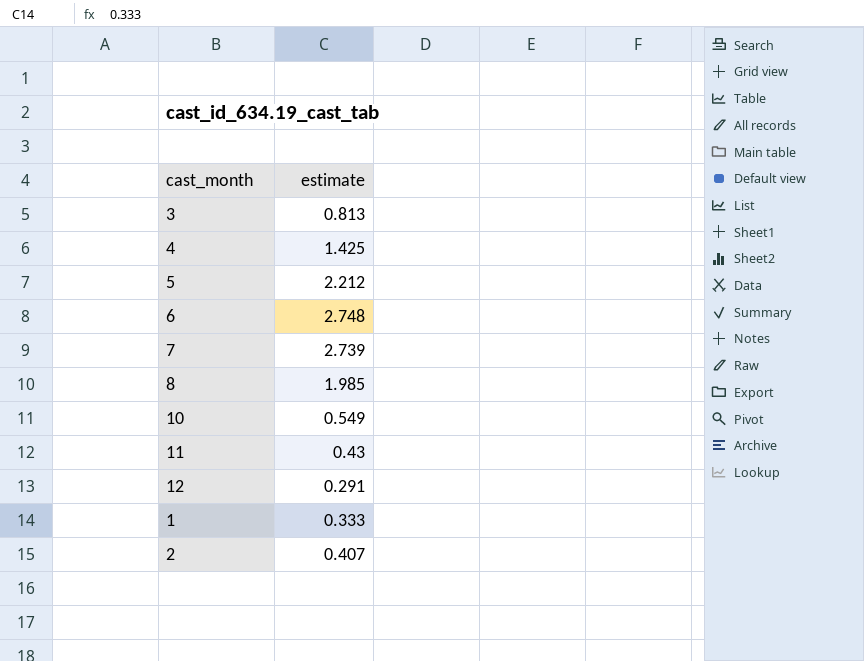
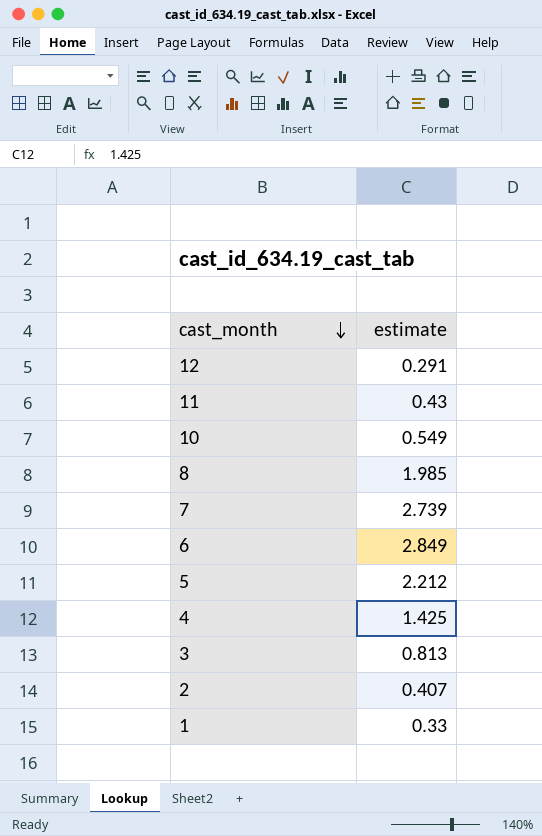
row order: none -> cast_month descending
6 | estimate: 2.748 -> 2.849
1 | estimate: 0.333 -> 0.33

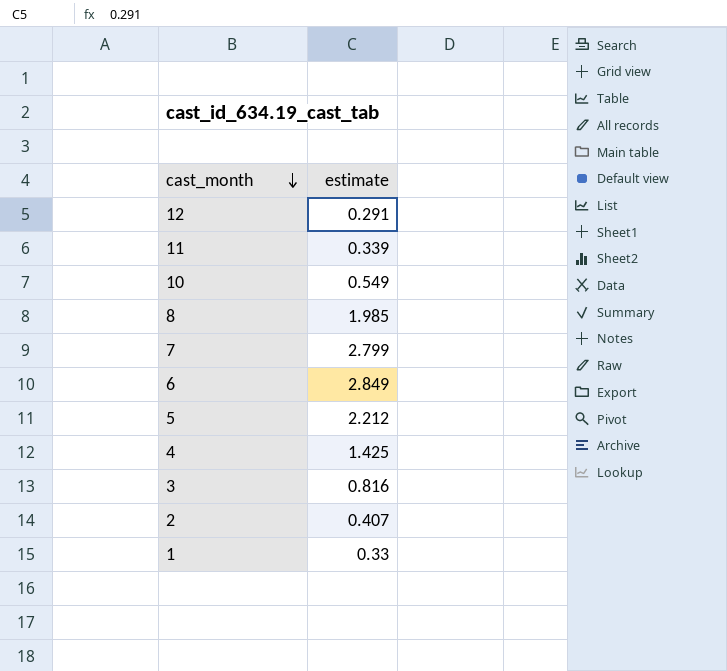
11 | estimate: 0.43 -> 0.339
7 | estimate: 2.739 -> 2.799
3 | estimate: 0.813 -> 0.816

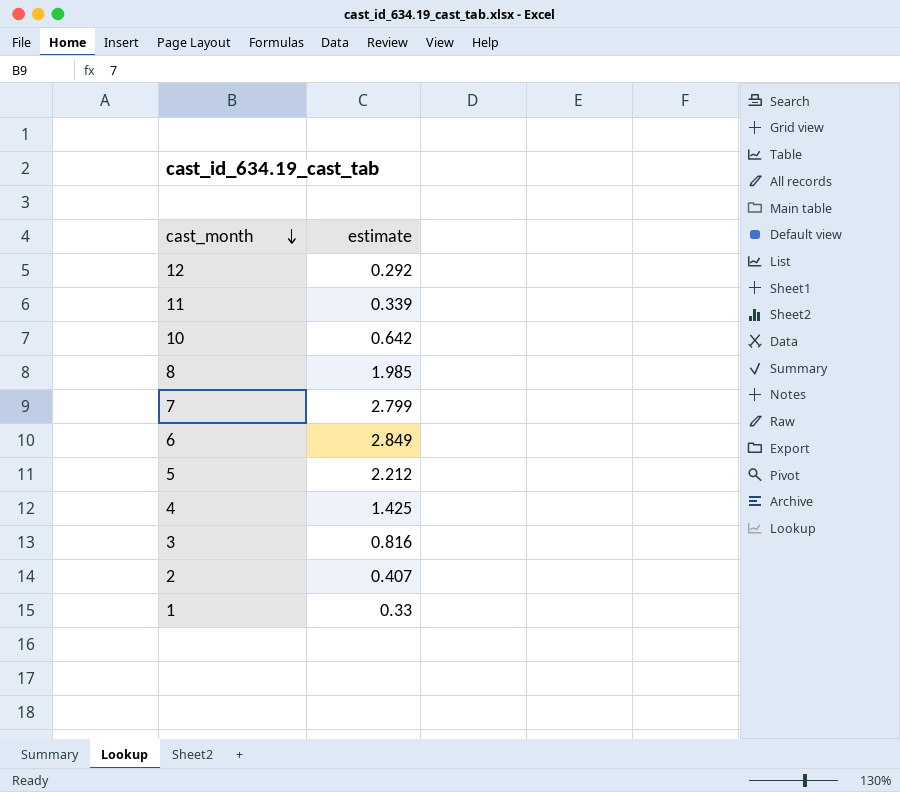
12 | estimate: 0.291 -> 0.292
10 | estimate: 0.549 -> 0.642

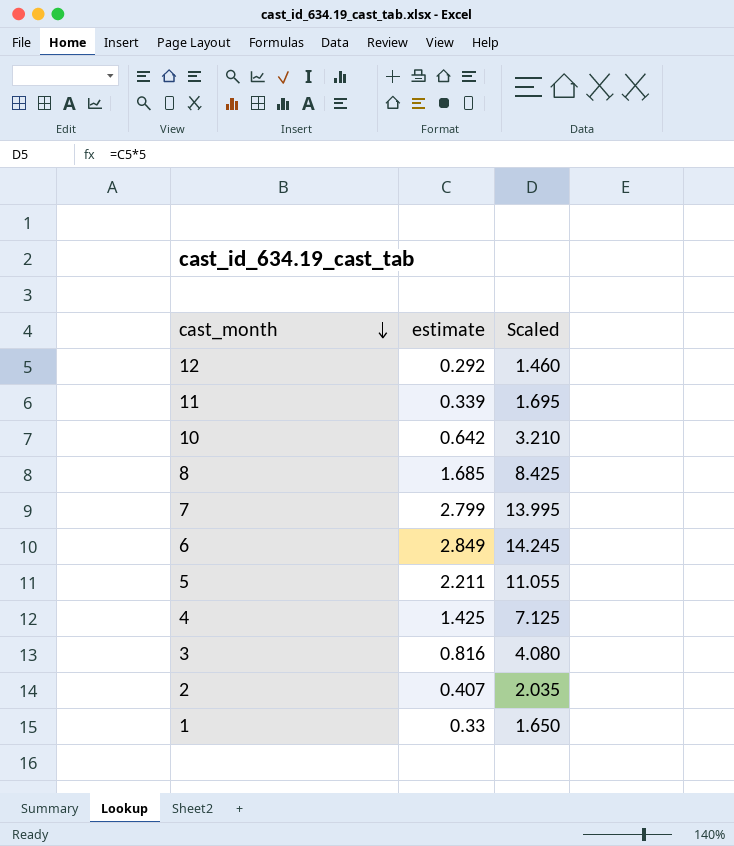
column Scaled | formula: none -> [estimate] * 5
8 | estimate: 1.985 -> 1.685
5 | estimate: 2.212 -> 2.211

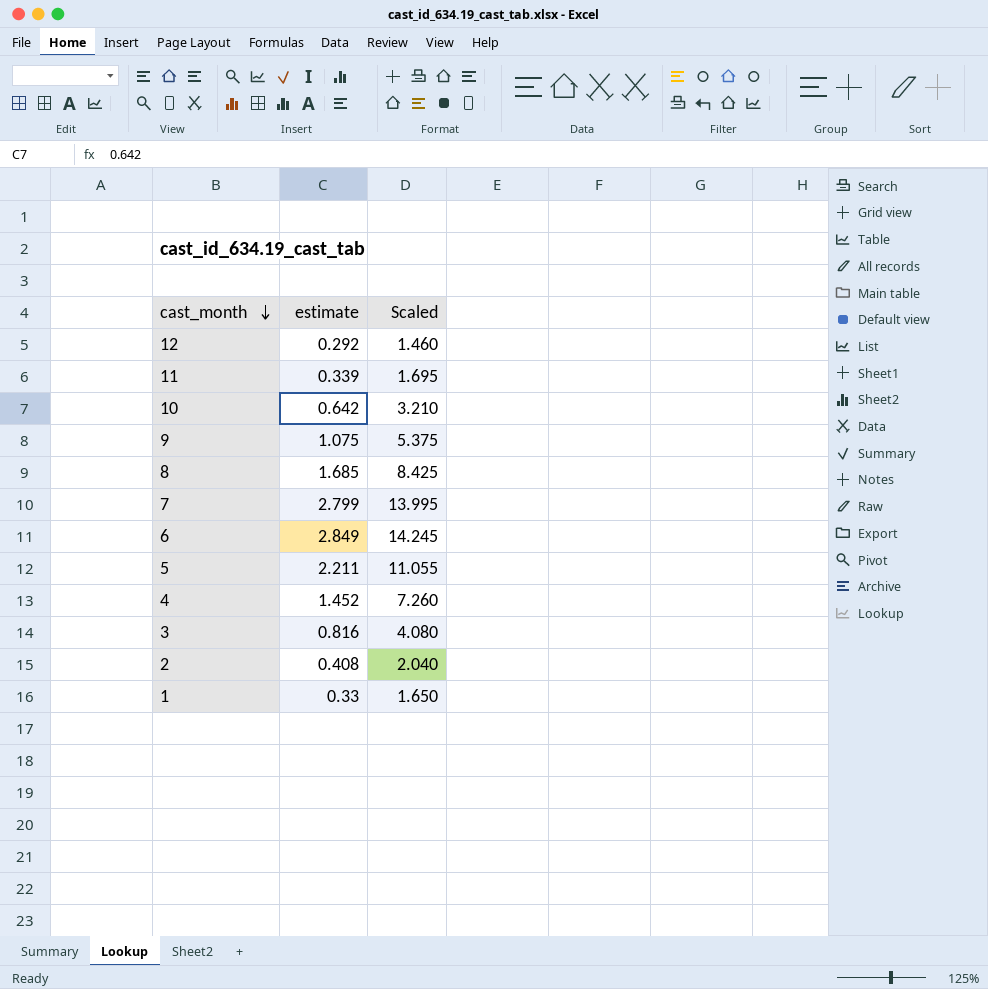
row 9: none -> 1.075 | 5.375
4 | estimate: 1.425 -> 1.452
4 | Scaled: 7.125 -> 7.260
2 | estimate: 0.407 -> 0.408
2 | Scaled: 2.035 -> 2.040

